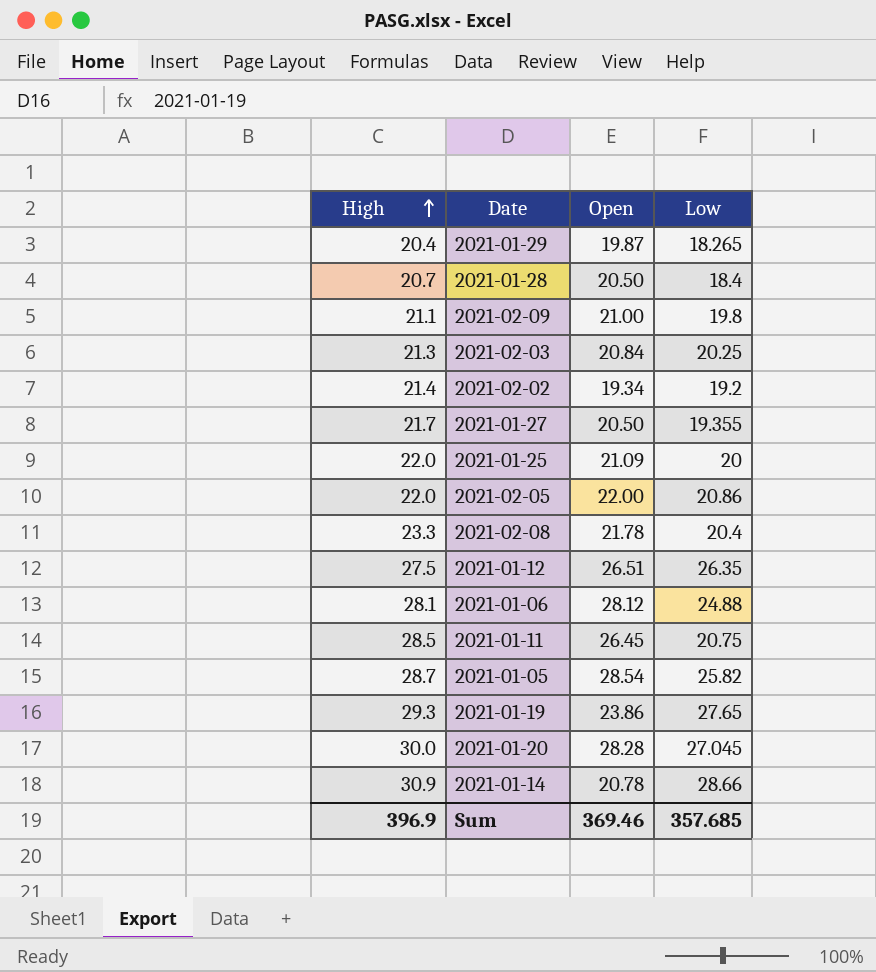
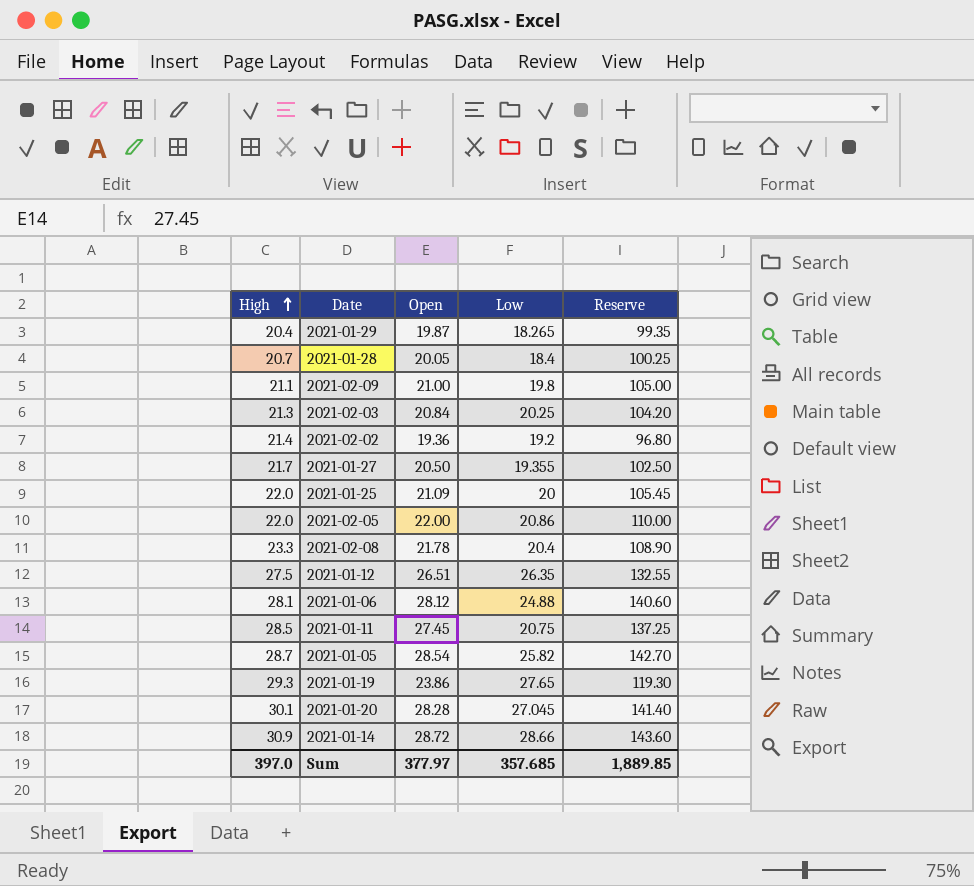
column Reserve | formula: none -> [Open] * 5
2021-01-28 | Open: 20.50 -> 20.05
2021-02-02 | Open: 19.34 -> 19.36
2021-01-11 | Open: 26.45 -> 27.45
2021-01-20 | High: 30.0 -> 30.1
2021-01-14 | Open: 20.78 -> 28.72
Sum | High: 396.9 -> 397.0
Sum | Open: 369.46 -> 377.97

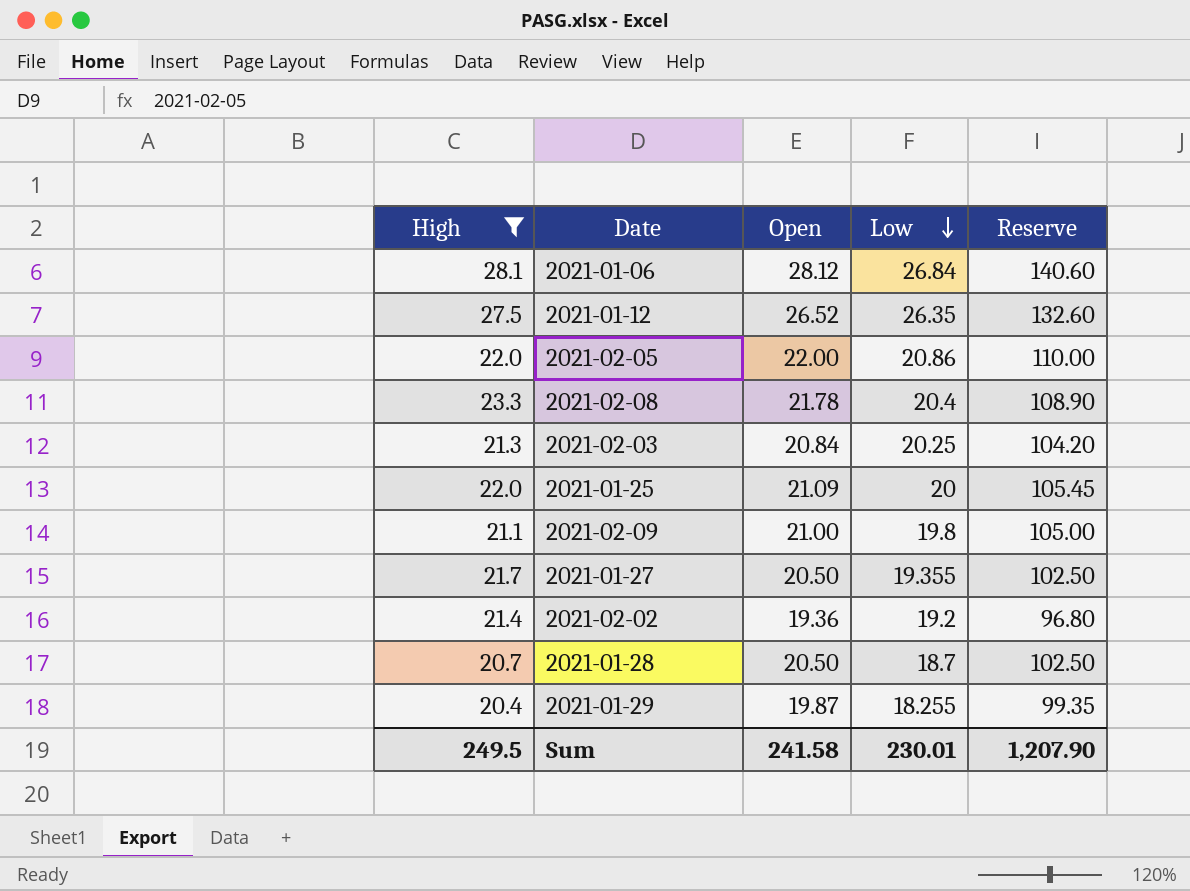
filter: none -> High <= 28.1
row order: High ascending -> Low descending
2021-01-06 | Low: 24.88 -> 26.84
2021-01-12 | Open: 26.51 -> 26.52
2021-01-12 | Reserve: 132.55 -> 132.60
2021-01-28 | Open: 20.05 -> 20.50
2021-01-28 | Low: 18.4 -> 18.7
2021-01-28 | Reserve: 100.25 -> 102.50
2021-01-29 | Low: 18.265 -> 18.255
Sum | High: 397.0 -> 249.5
Sum | Open: 377.97 -> 241.58
Sum | Low: 357.685 -> 230.01
Sum | Reserve: 1,889.85 -> 1,207.90

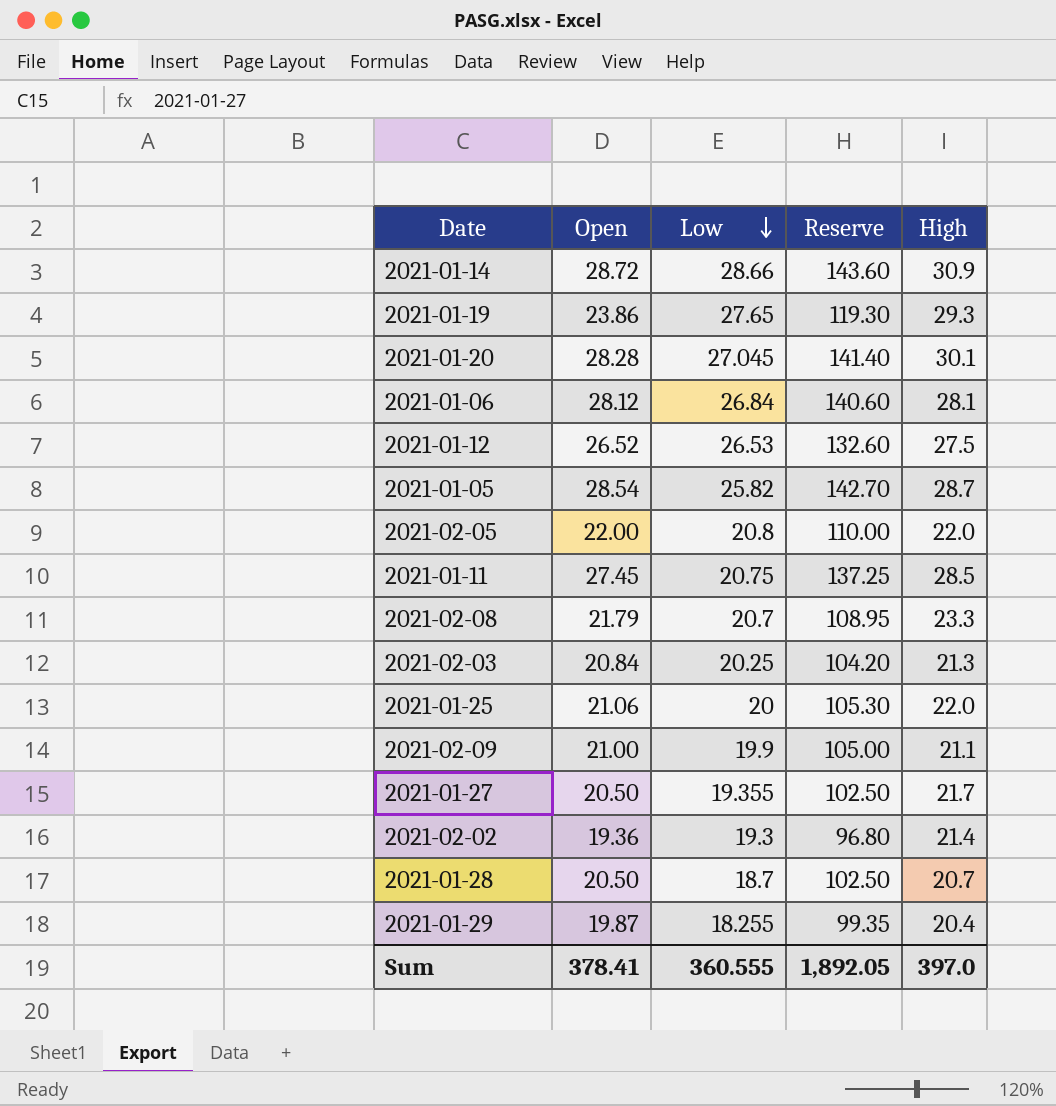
filter: High <= 28.1 -> none
column High | position: 1 -> 5
2021-01-12 | Low: 26.35 -> 26.53
2021-02-05 | Low: 20.86 -> 20.8
2021-02-08 | Open: 21.78 -> 21.79
2021-02-08 | Low: 20.4 -> 20.7
2021-02-08 | Reserve: 108.90 -> 108.95
2021-01-25 | Open: 21.09 -> 21.06
2021-01-25 | Reserve: 105.45 -> 105.30
2021-02-09 | Low: 19.8 -> 19.9
2021-02-02 | Low: 19.2 -> 19.3
Sum | Open: 241.58 -> 378.41
Sum | Low: 230.01 -> 360.555
Sum | Reserve: 1,207.90 -> 1,892.05
Sum | High: 249.5 -> 397.0

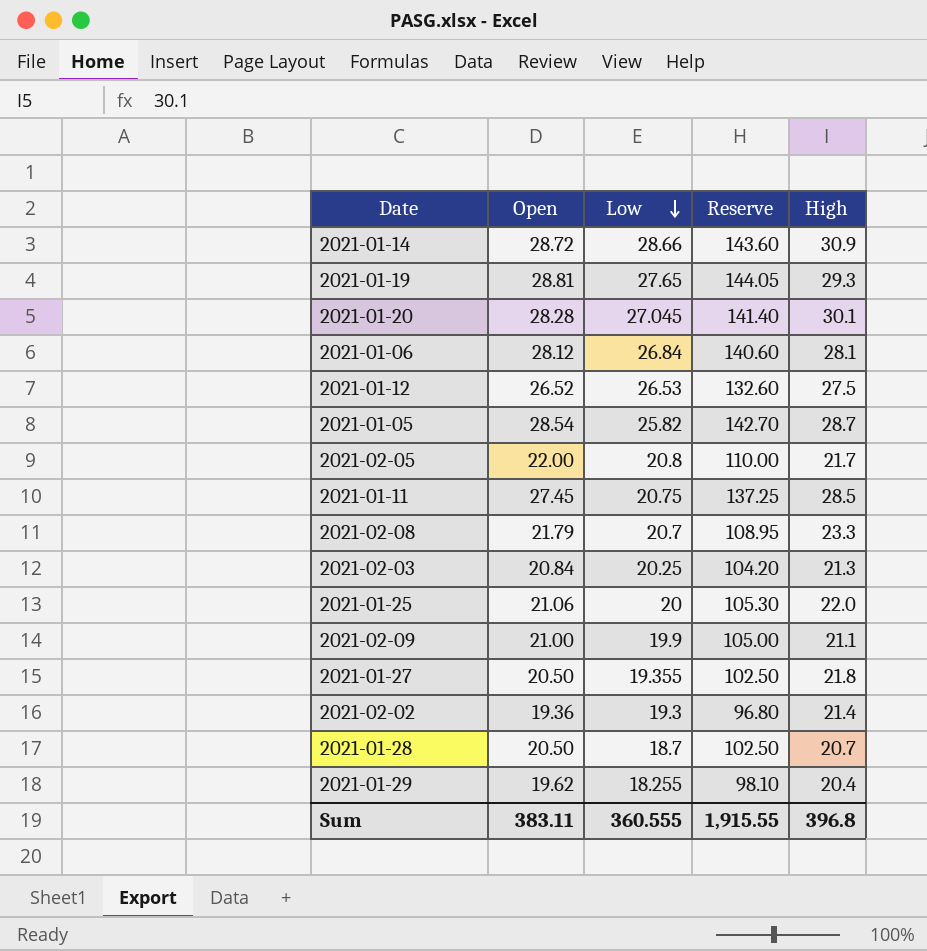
2021-01-19 | Open: 23.86 -> 28.81
2021-01-19 | Reserve: 119.30 -> 144.05
2021-02-05 | High: 22.0 -> 21.7
2021-01-27 | High: 21.7 -> 21.8
2021-01-29 | Open: 19.87 -> 19.62
2021-01-29 | Reserve: 99.35 -> 98.10
Sum | Open: 378.41 -> 383.11
Sum | Reserve: 1,892.05 -> 1,915.55
Sum | High: 397.0 -> 396.8

